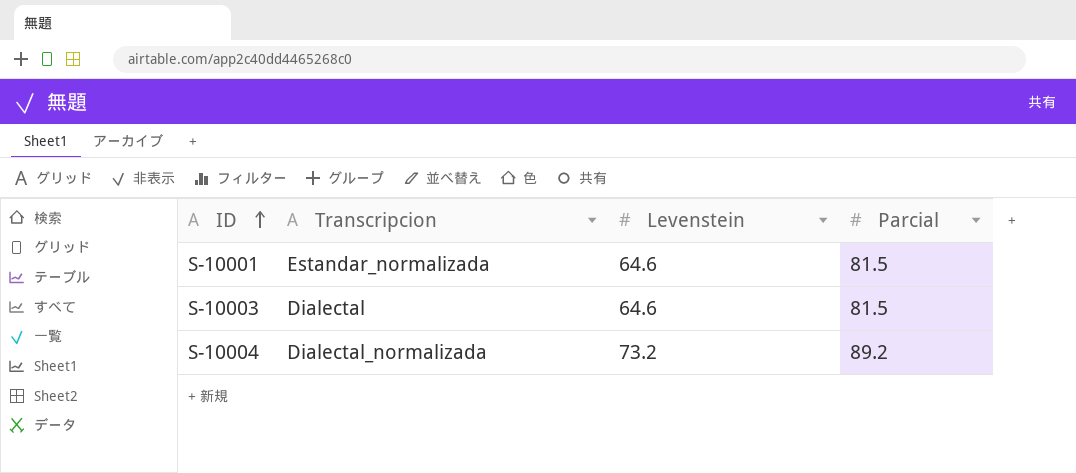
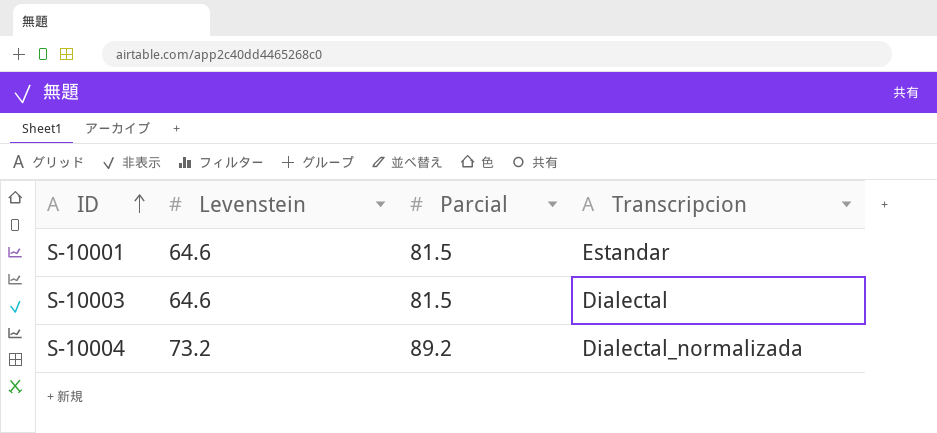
column Transcripcion | position: 2 -> 4
S-10001 | Transcripcion: Estandar_normalizada -> Estandar

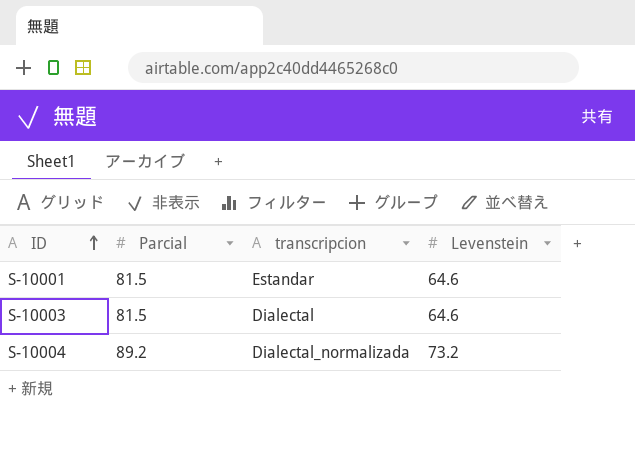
column name: Transcripcion -> transcripcion
column Levenstein | position: 2 -> 4

